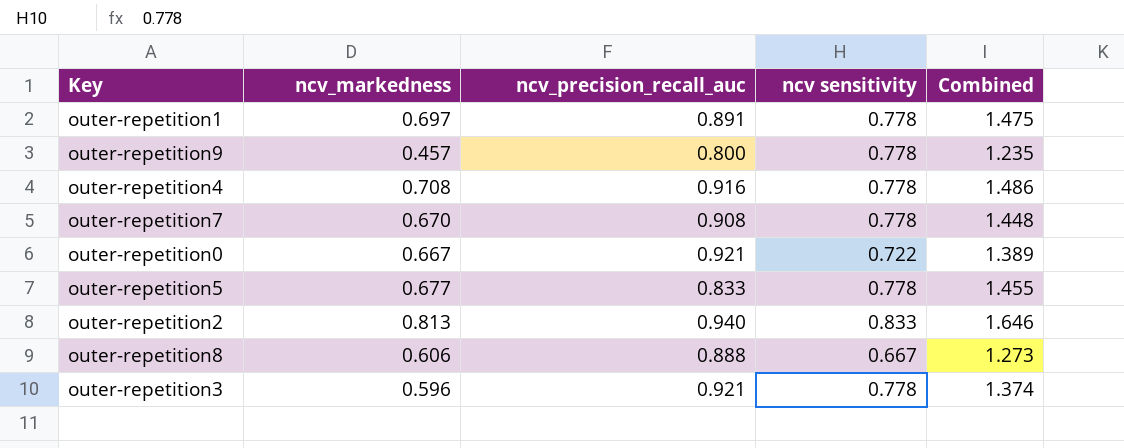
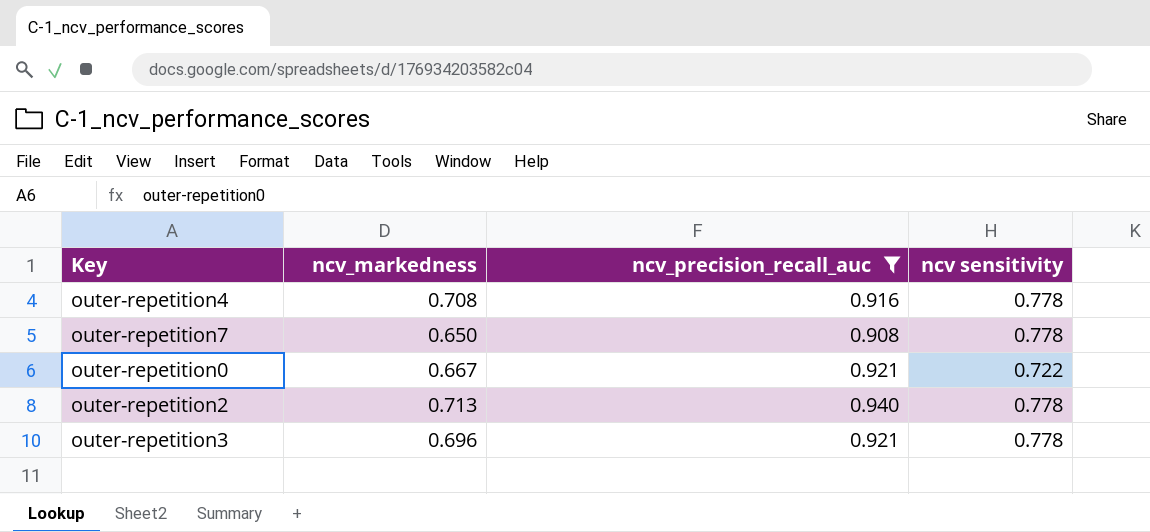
filter: none -> ncv_precision_recall_auc >= 0.908
column Combined | formula: [ncv_markedness] + [ncv sensitivity] -> none
outer-repetition7 | ncv_markedness: 0.670 -> 0.650
outer-repetition2 | ncv_markedness: 0.813 -> 0.713
outer-repetition2 | ncv sensitivity: 0.833 -> 0.778
outer-repetition3 | ncv_markedness: 0.596 -> 0.696

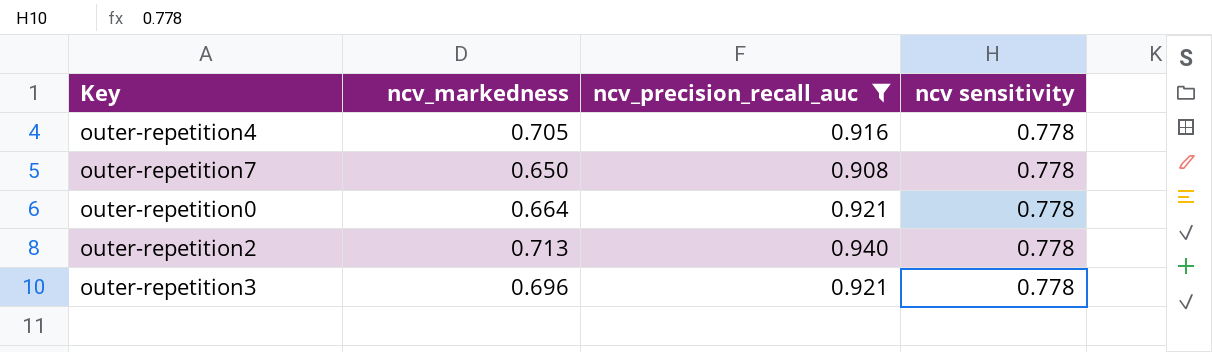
outer-repetition4 | ncv_markedness: 0.708 -> 0.705
outer-repetition0 | ncv_markedness: 0.667 -> 0.664
outer-repetition0 | ncv sensitivity: 0.722 -> 0.778

